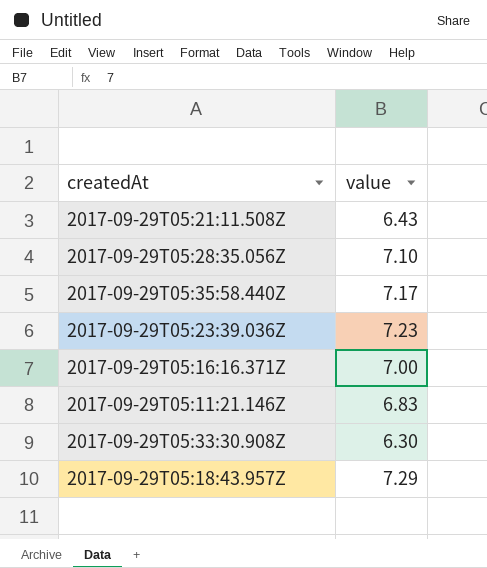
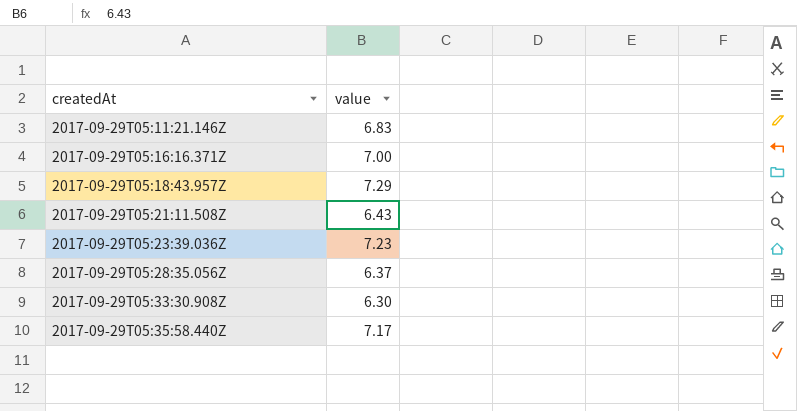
row order: none -> createdAt ascending
2017-09-29T05:28:35.056Z | value: 7.10 -> 6.37

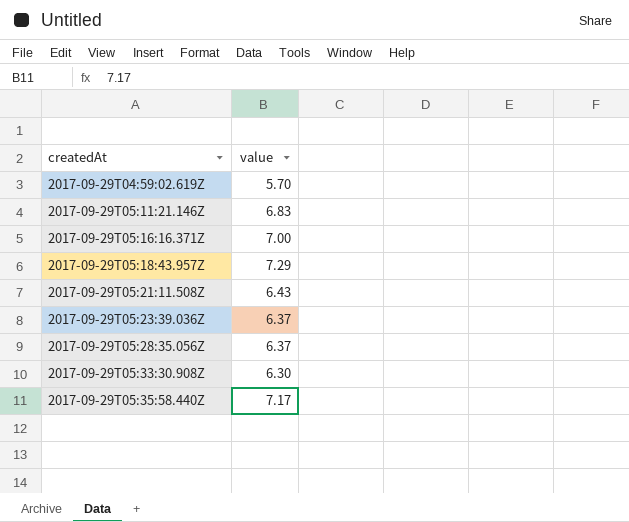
row 2017-09-29T04:59:02.619Z: none -> 5.70
2017-09-29T05:23:39.036Z | value: 7.23 -> 6.37

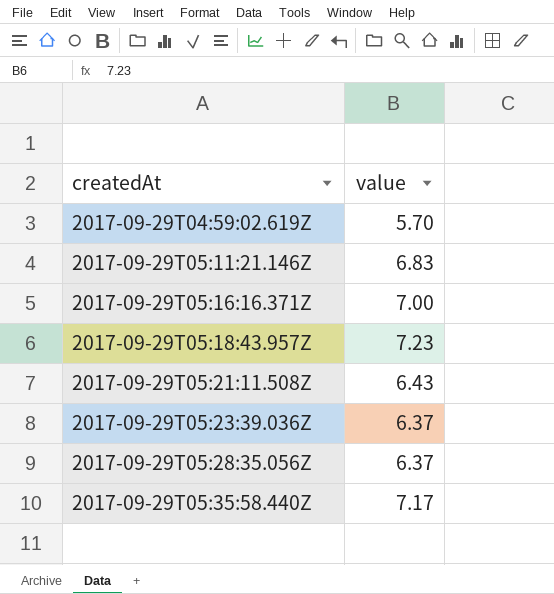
row 2017-09-29T05:33:30.908Z: 6.30 -> none
2017-09-29T05:18:43.957Z | value: 7.29 -> 7.23

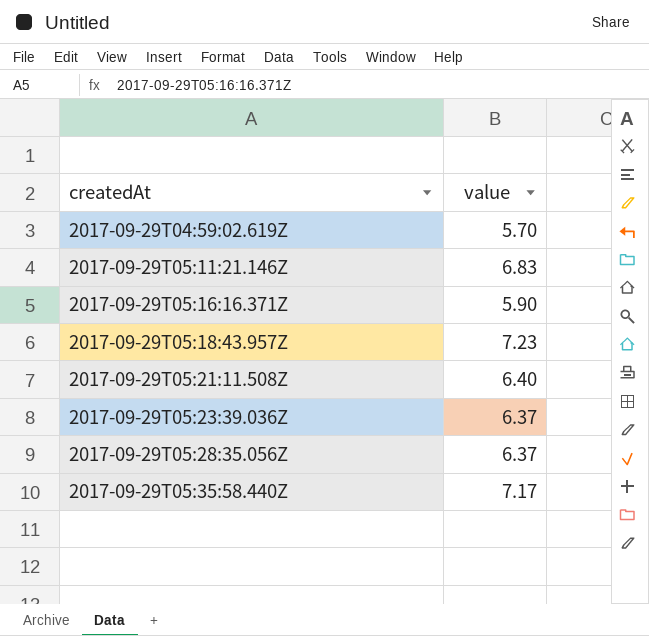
2017-09-29T05:16:16.371Z | value: 7.00 -> 5.90
2017-09-29T05:21:11.508Z | value: 6.43 -> 6.40

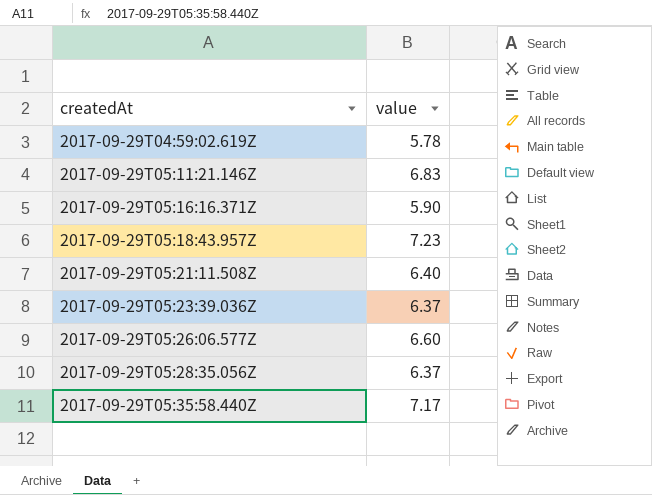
2017-09-29T04:59:02.619Z | value: 5.70 -> 5.78
row 2017-09-29T05:26:06.577Z: none -> 6.60

